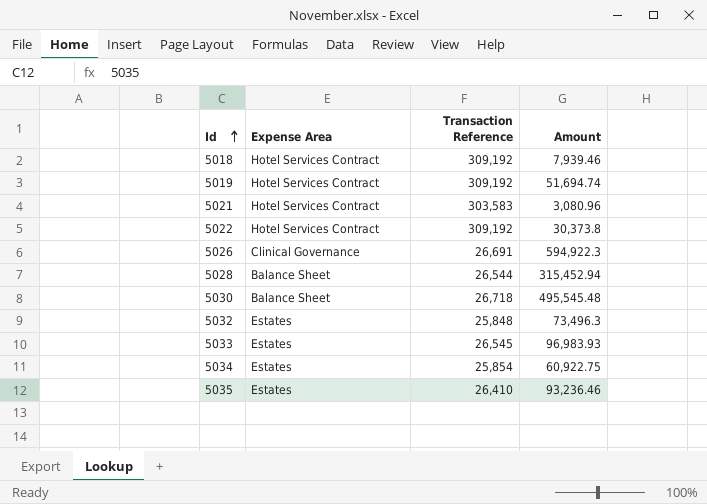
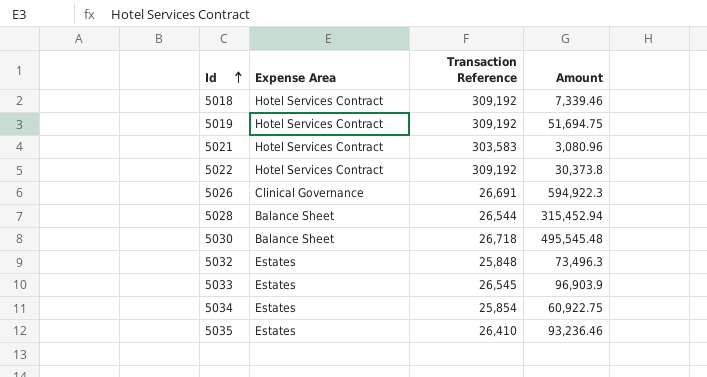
5018 | Amount: 7,939.46 -> 7,339.46
5019 | Amount: 51,694.74 -> 51,694.75
5033 | Amount: 96,983.93 -> 96,903.9

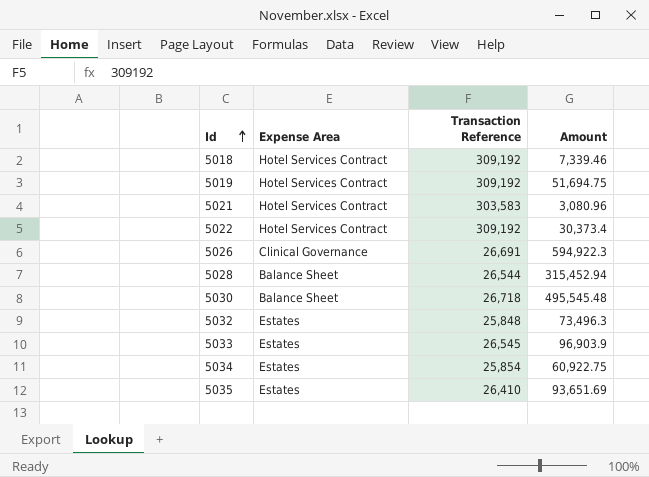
5022 | Amount: 30,373.8 -> 30,373.4
5035 | Amount: 93,236.46 -> 93,651.69

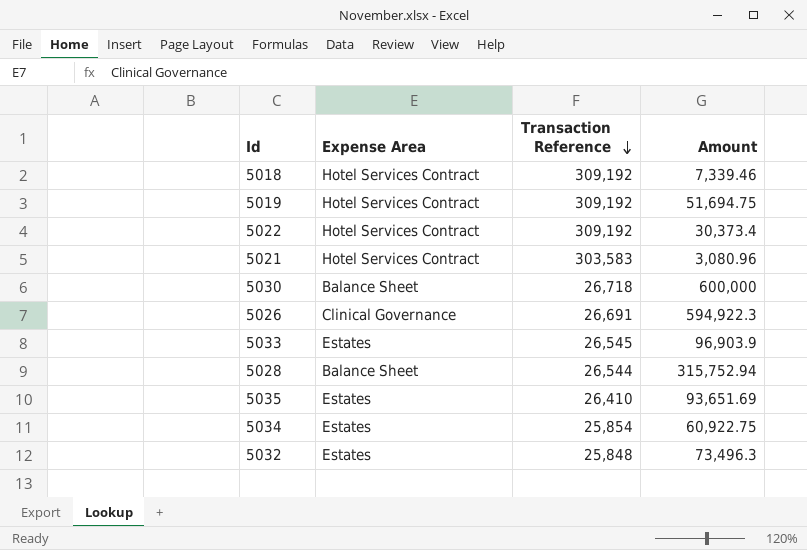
row order: Id ascending -> Transaction Reference descending
5030 | Amount: 495,545.48 -> 600,000
5028 | Amount: 315,452.94 -> 315,752.94

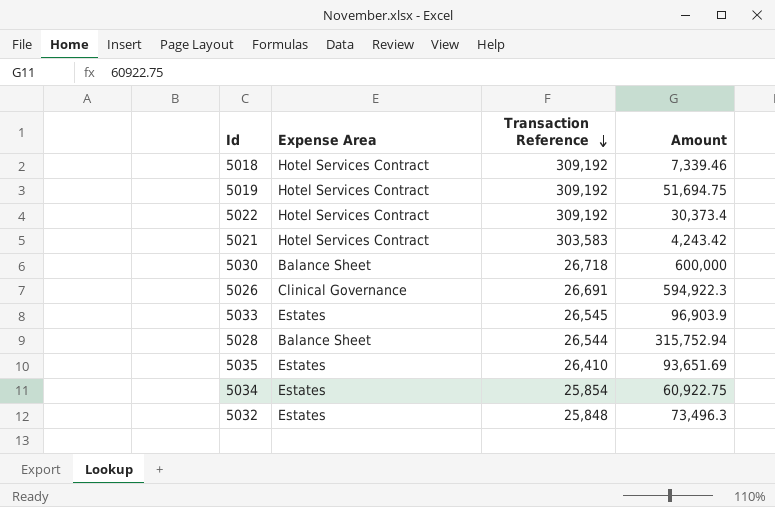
5021 | Amount: 3,080.96 -> 4,243.42

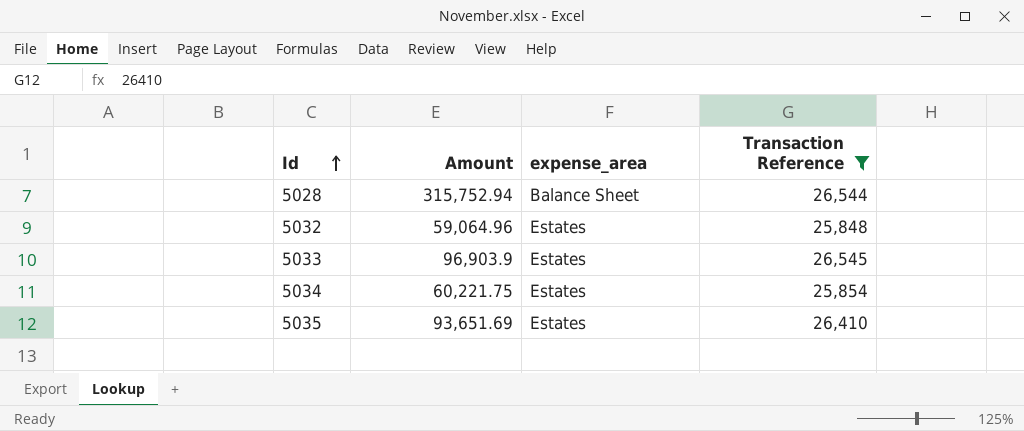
filter: none -> Transaction Reference <= 26,545
row order: Transaction Reference descending -> Id ascending
column Amount | position: 4 -> 2
column name: Expense Area -> expense_area
5032 | Amount: 73,496.3 -> 59,064.96
5034 | Amount: 60,922.75 -> 60,221.75

